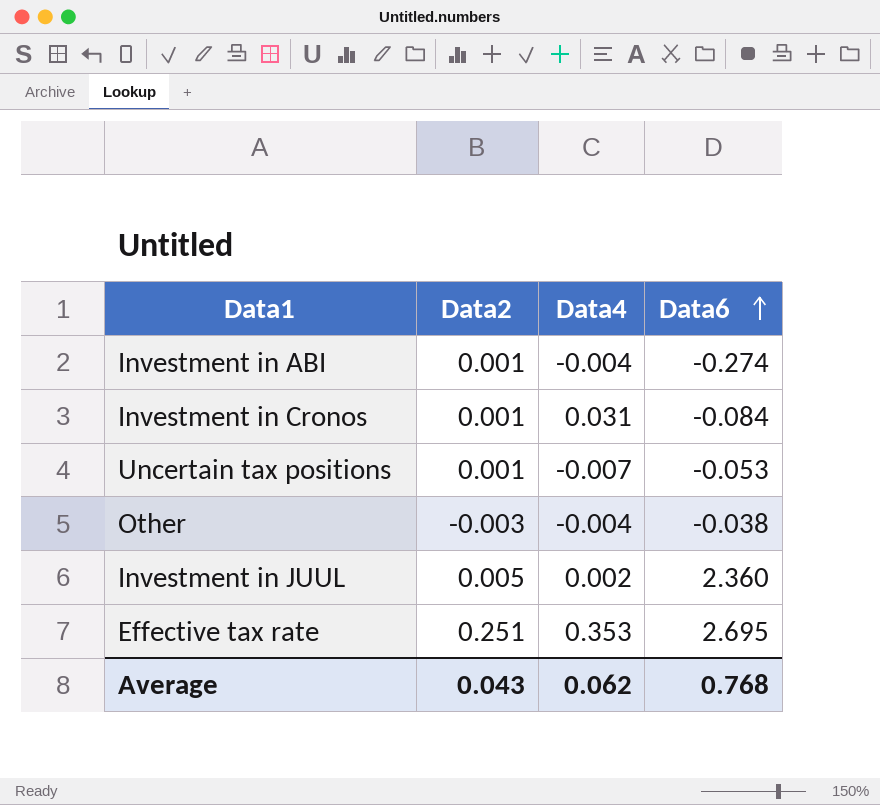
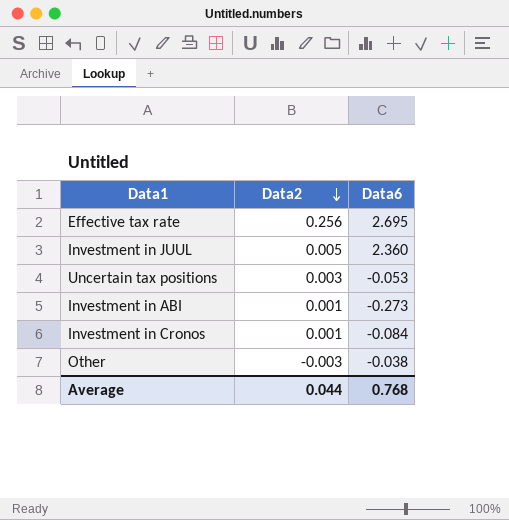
row order: Data6 ascending -> Data2 descending
column Data4 | position: 3 -> none
Effective tax rate | Data2: 0.251 -> 0.256
Uncertain tax positions | Data2: 0.001 -> 0.003
Investment in ABI | Data6: -0.274 -> -0.273
Average | Data2: 0.043 -> 0.044

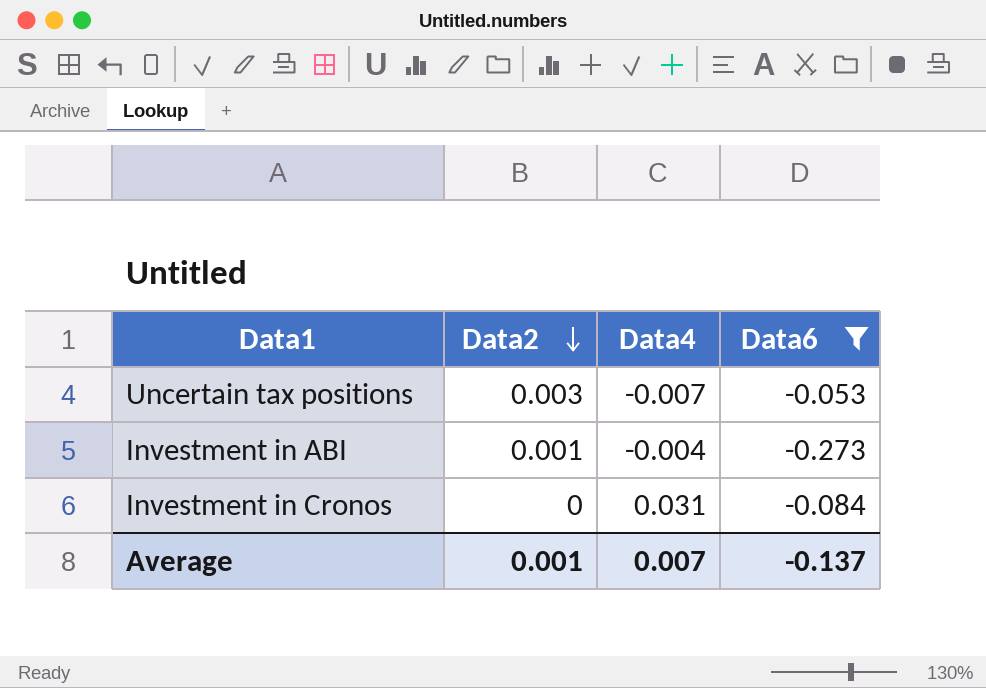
filter: none -> Data6 <= -0.053
column Data4 | position: none -> 3
Investment in Cronos | Data2: 0.001 -> 0
Average | Data2: 0.044 -> 0.001
Average | Data6: 0.768 -> -0.137

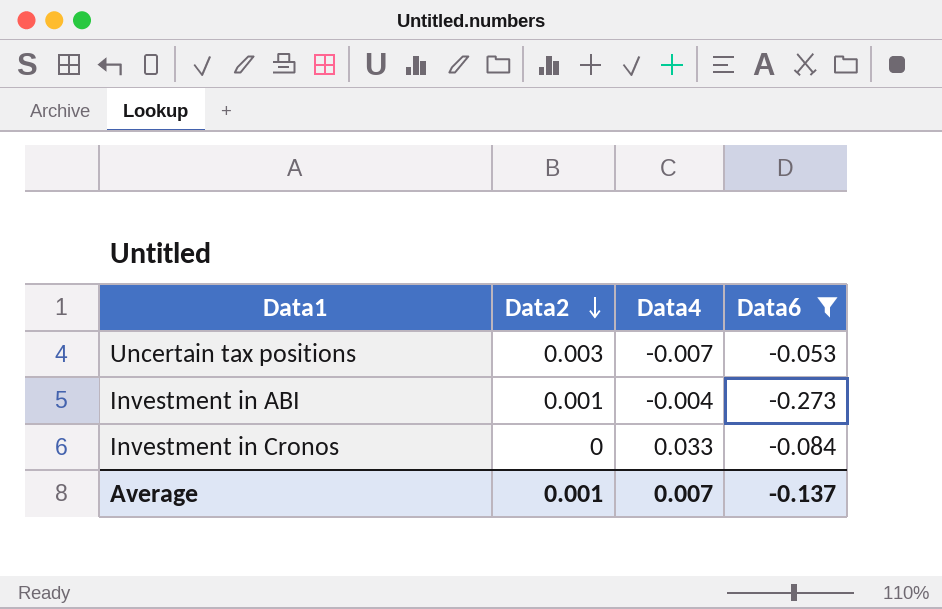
Investment in Cronos | Data4: 0.031 -> 0.033

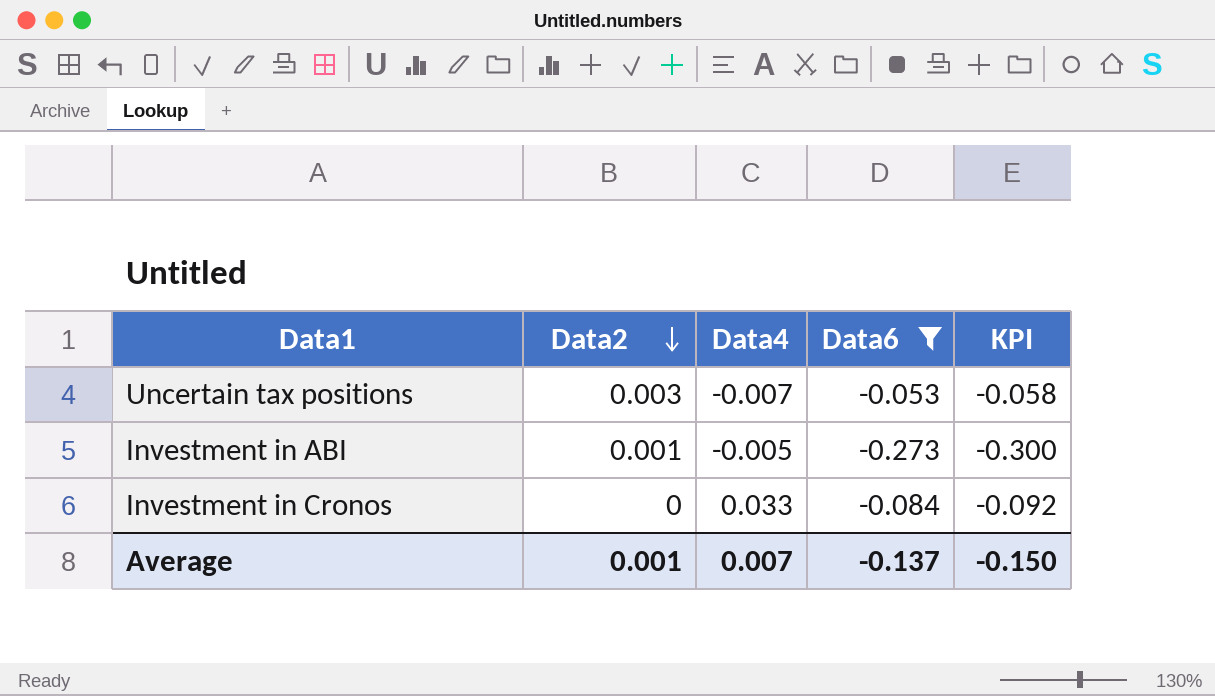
column KPI | formula: none -> [Data6] * 1.1
Investment in ABI | Data4: -0.004 -> -0.005

